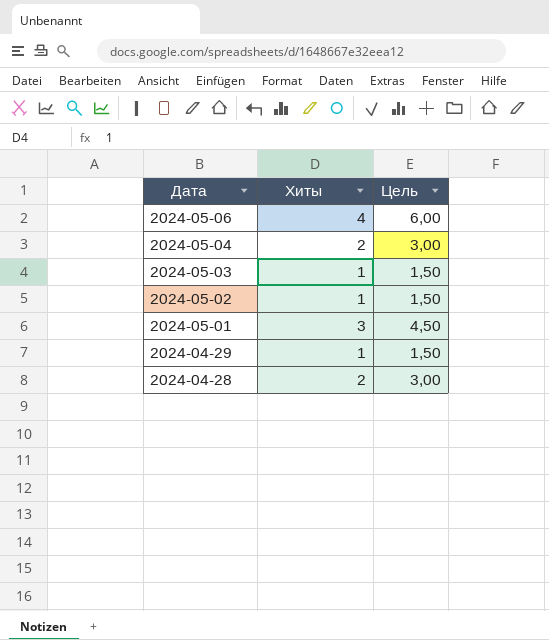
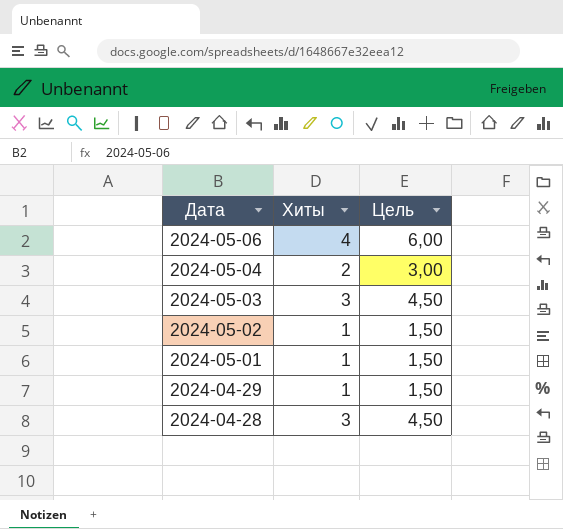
2024-05-03 | Хиты: 1 -> 3
2024-05-03 | Цель: 1,50 -> 4,50
2024-05-01 | Хиты: 3 -> 1
2024-05-01 | Цель: 4,50 -> 1,50
2024-04-28 | Хиты: 2 -> 3
2024-04-28 | Цель: 3,00 -> 4,50

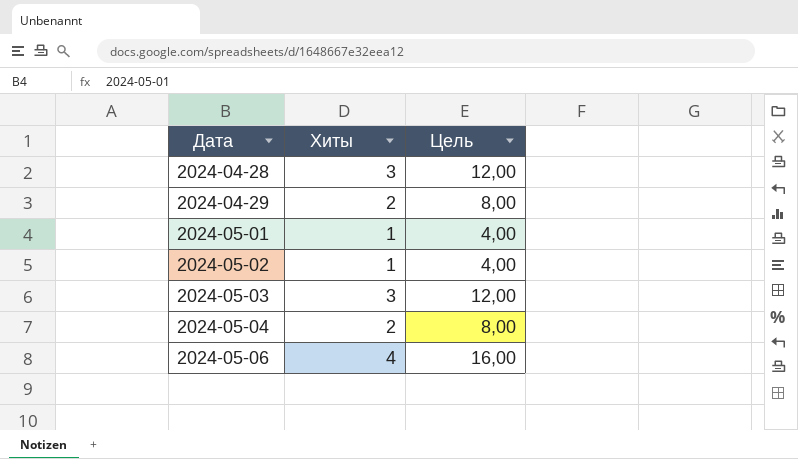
row order: Дата descending -> Дата ascending
column Цель | formula: [Хиты] * 1,5 -> [Хиты] * 4
2024-04-29 | Хиты: 1 -> 2

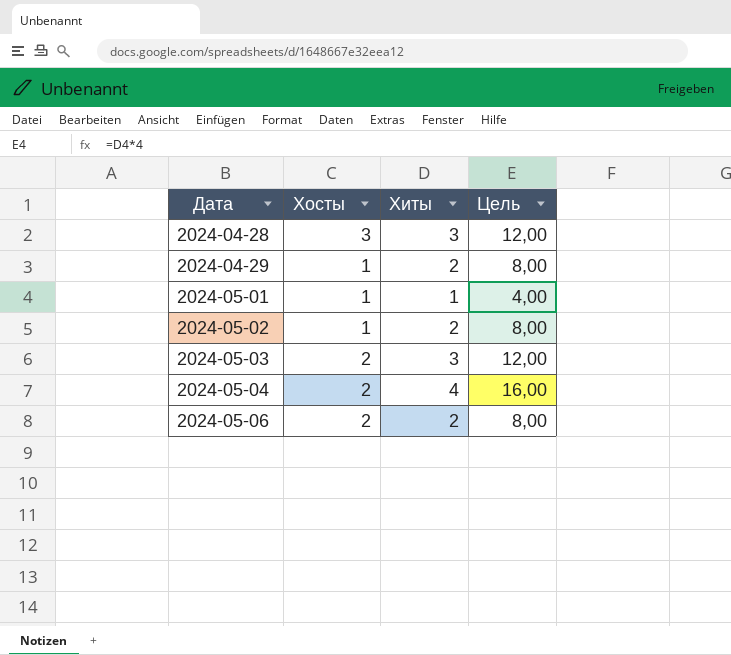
column Хосты | position: none -> 2
2024-05-02 | Хиты: 1 -> 2
2024-05-02 | Цель: 4,00 -> 8,00
2024-05-04 | Хиты: 2 -> 4
2024-05-04 | Цель: 8,00 -> 16,00
2024-05-06 | Хиты: 4 -> 2
2024-05-06 | Цель: 16,00 -> 8,00

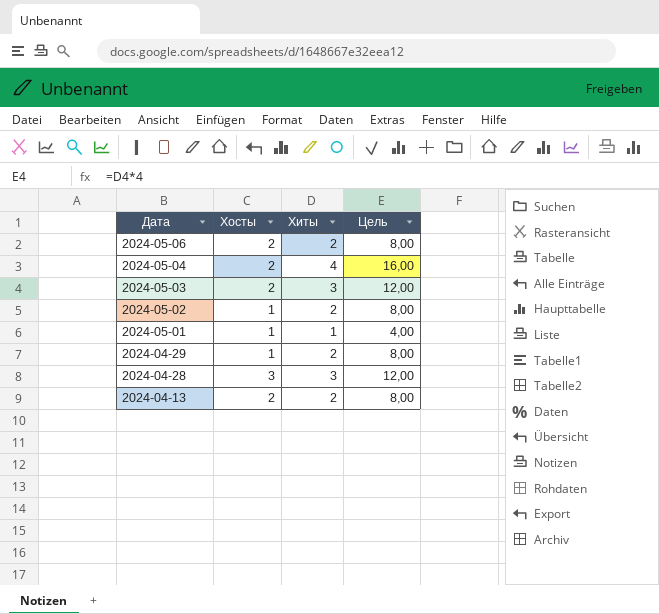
row order: Дата ascending -> Дата descending
row 2024-04-13: none -> 2 | 2 | 8,00

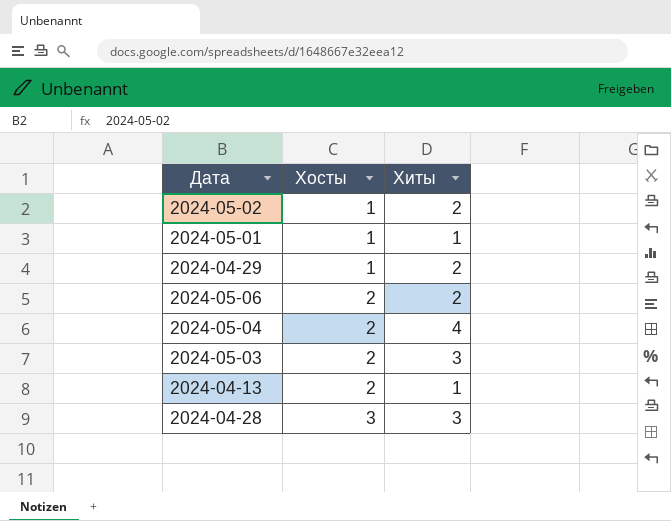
row order: Дата descending -> Хосты ascending
column Цель | formula: [Хиты] * 4 -> none
2024-04-13 | Хиты: 2 -> 1

